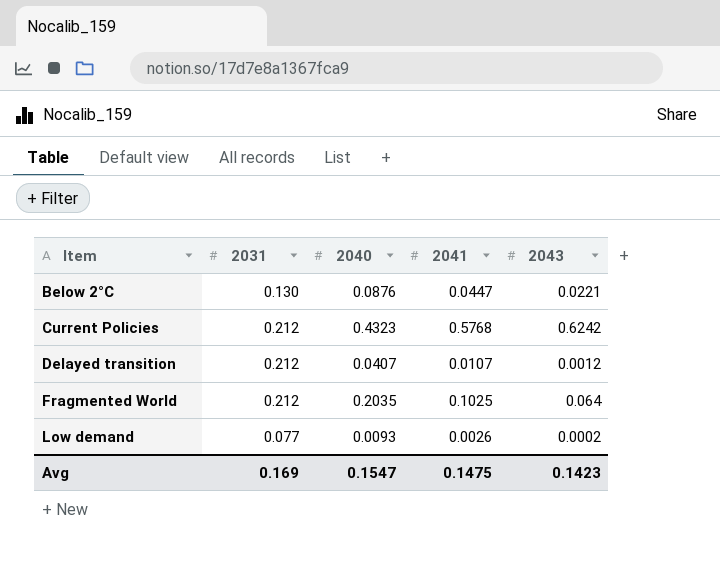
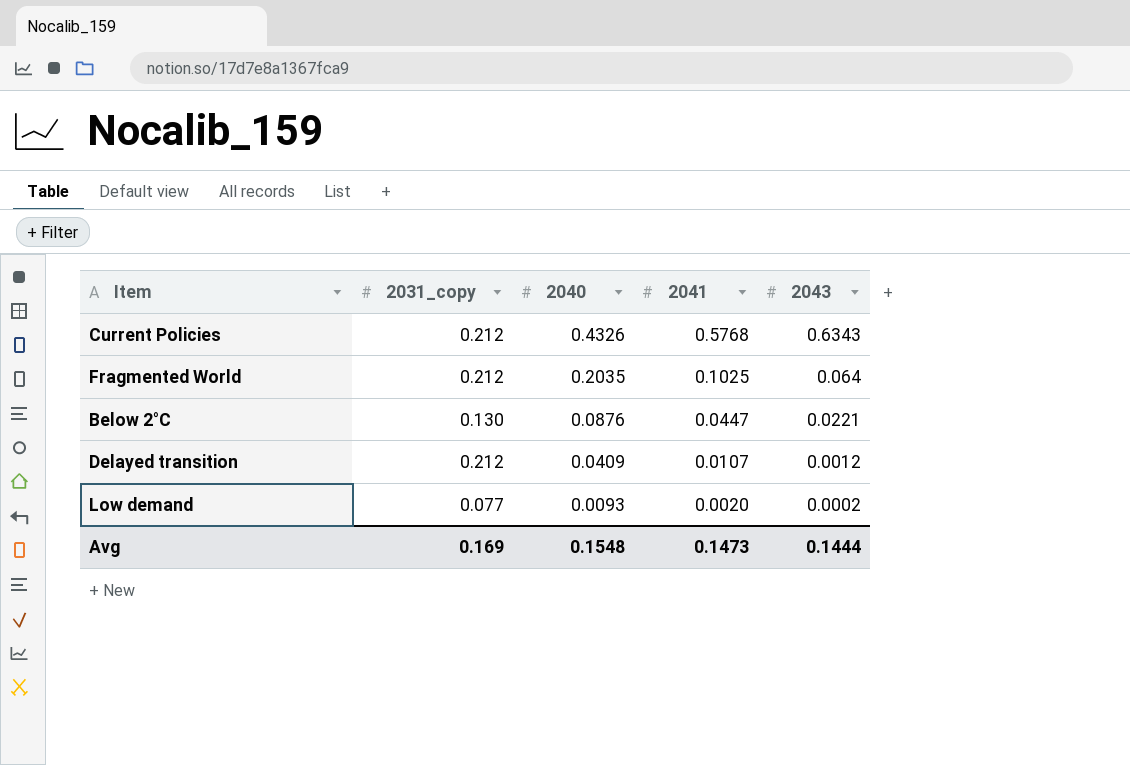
row order: Item ascending -> 2040 descending
column name: 2031 -> 2031_copy
Current Policies | 2040: 0.4323 -> 0.4326
Current Policies | 2043: 0.6242 -> 0.6343
Delayed transition | 2040: 0.0407 -> 0.0409
Low demand | 2041: 0.0026 -> 0.0020
Avg | 2040: 0.1547 -> 0.1548
Avg | 2041: 0.1475 -> 0.1473
Avg | 2043: 0.1423 -> 0.1444

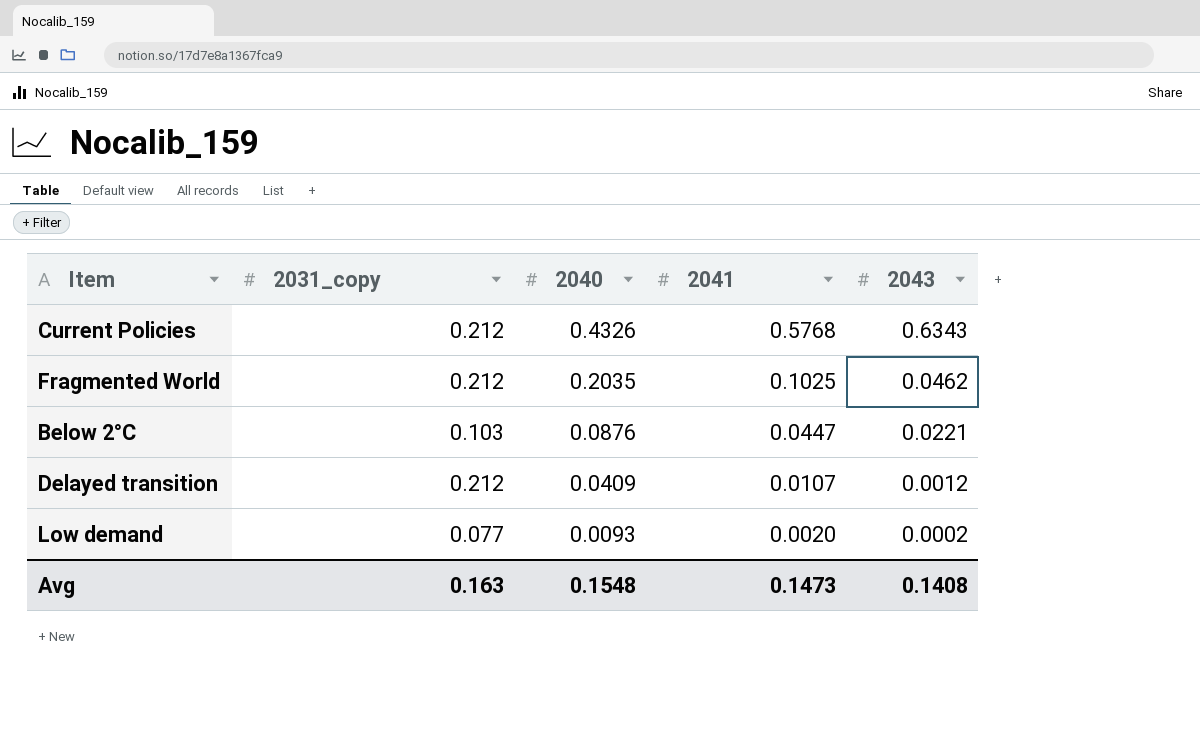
Fragmented World | 2043: 0.064 -> 0.0462
Below 2°C | 2031_copy: 0.130 -> 0.103
Avg | 2031_copy: 0.169 -> 0.163
Avg | 2043: 0.1444 -> 0.1408

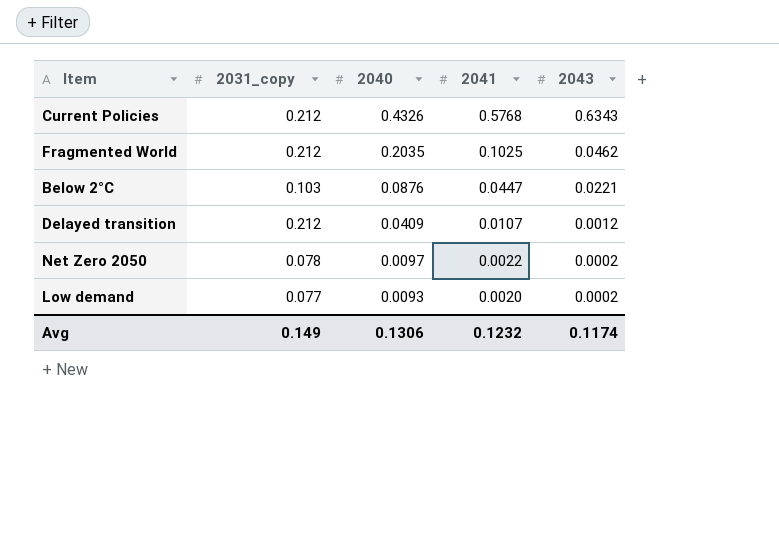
row Net Zero 2050: none -> 0.078 | 0.0097 | 0.0022 | 0.0002
Avg | 2031_copy: 0.163 -> 0.149
Avg | 2040: 0.1548 -> 0.1306
Avg | 2041: 0.1473 -> 0.1232
Avg | 2043: 0.1408 -> 0.1174

